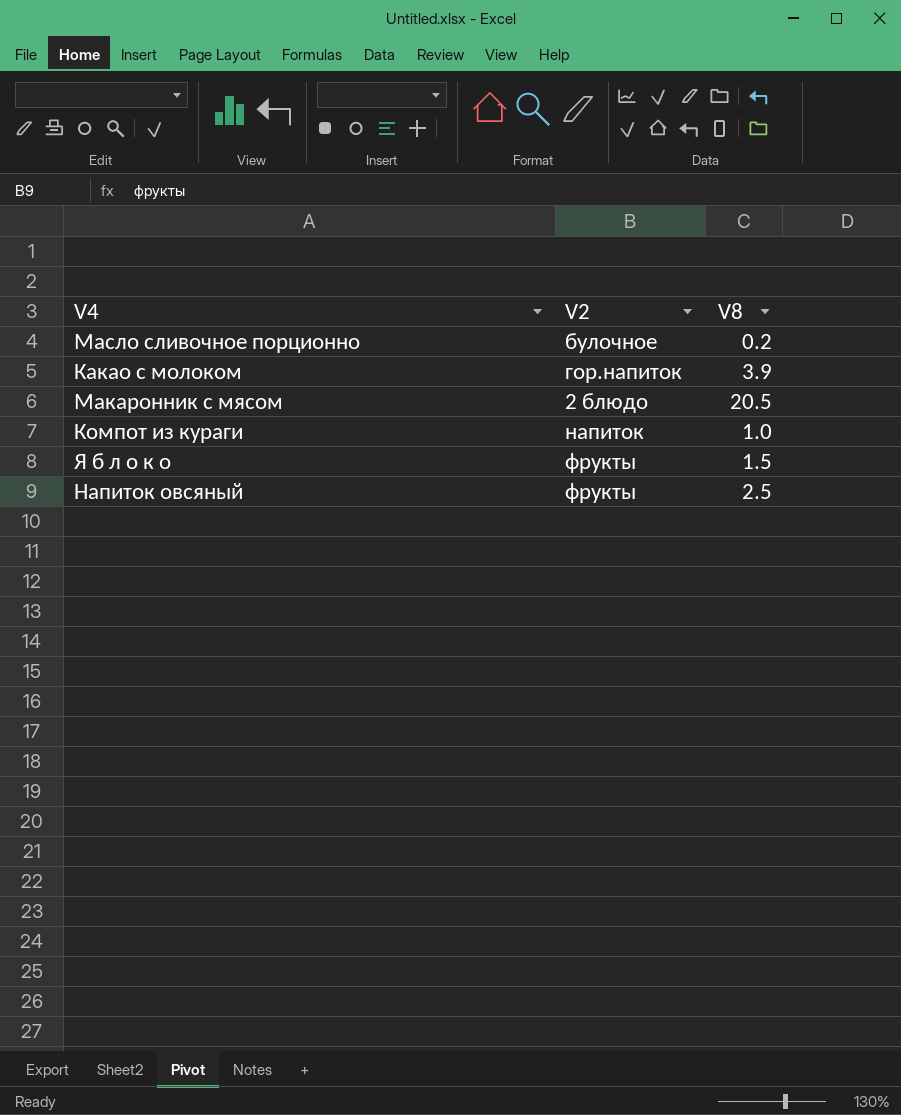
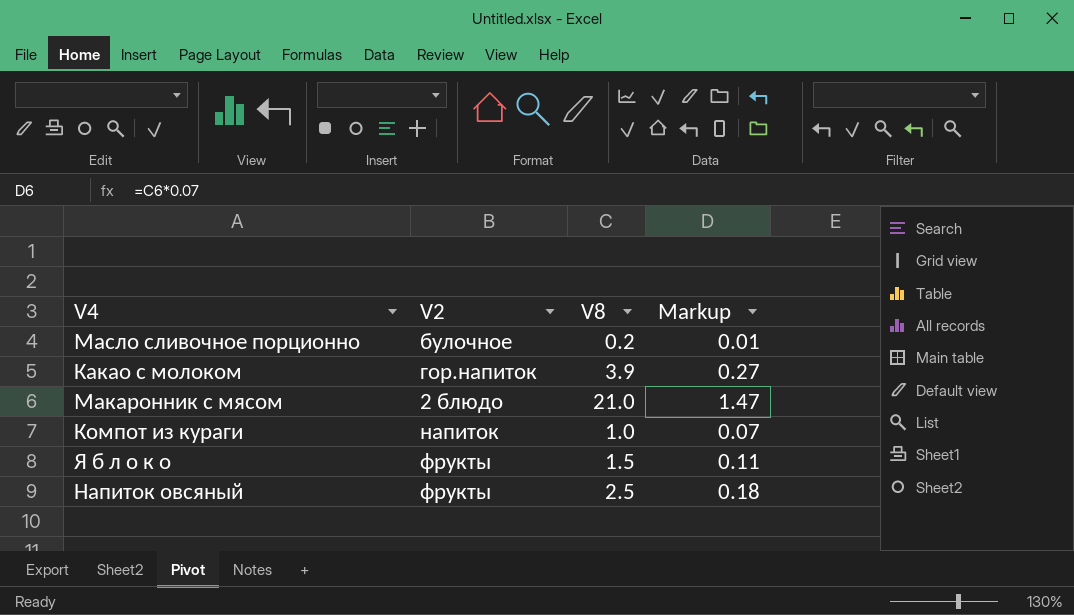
column Markup | formula: none -> [V8] * 0.07
Макаронник с мясом | V8: 20.5 -> 21.0

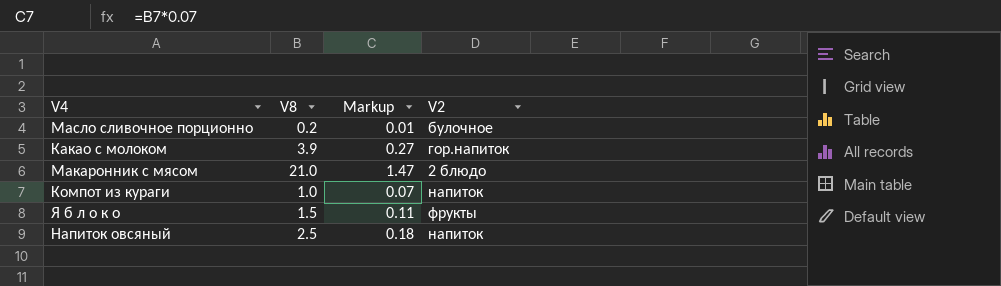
column V2 | position: 2 -> 4
Напиток овсяный | V2: фрукты -> напиток

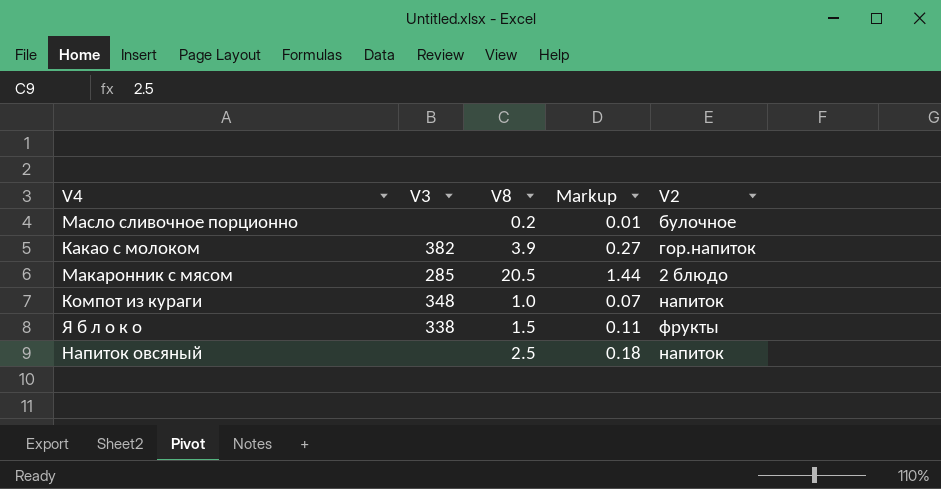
column V3 | position: none -> 2
Макаронник с мясом | V8: 21.0 -> 20.5
Макаронник с мясом | Markup: 1.47 -> 1.44

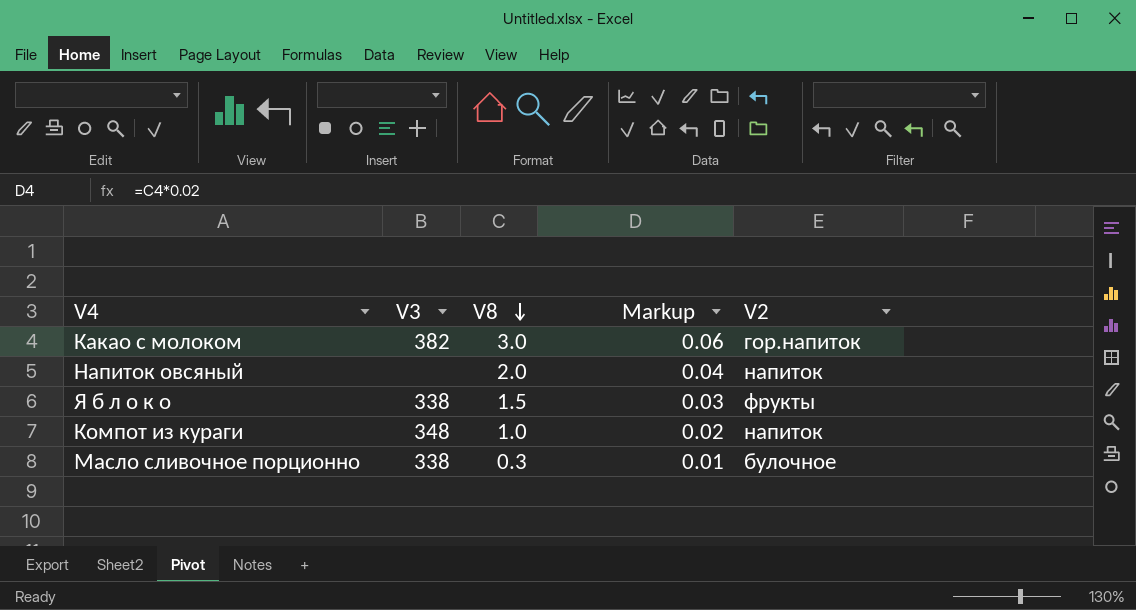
row order: none -> V8 descending
column Markup | formula: [V8] * 0.07 -> [V8] * 0.02
row Макаронник с мясом: 285 | 20.5 | 1.44 | 2 блюдо -> none
Какао с молоком | V8: 3.9 -> 3.0
Напиток овсяный | V8: 2.5 -> 2.0
Масло сливочное порционно | V3: none -> 338
Масло сливочное порционно | V8: 0.2 -> 0.3

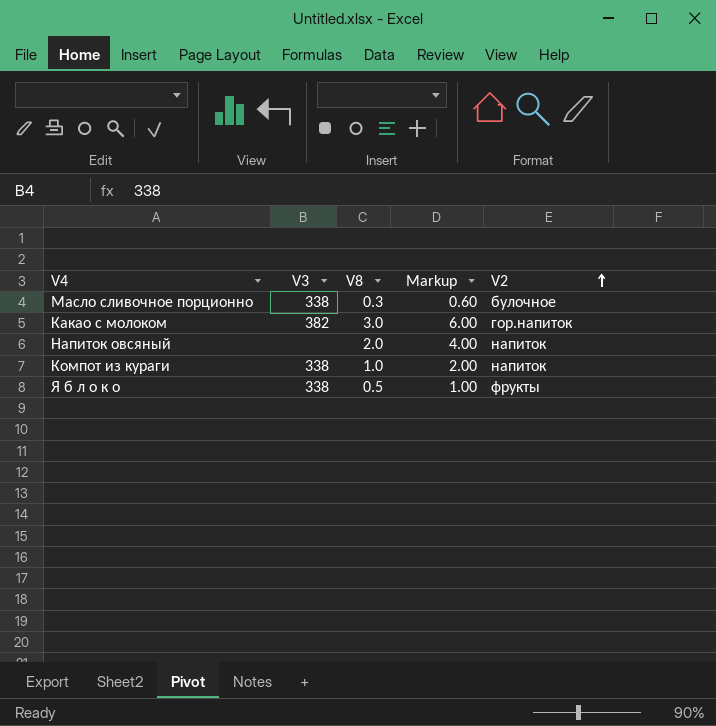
row order: V8 descending -> V2 ascending
column Markup | formula: [V8] * 0.02 -> [V8] * 2
Компот из кураги | V3: 348 -> 338
Я б л о к о | V8: 1.5 -> 0.5

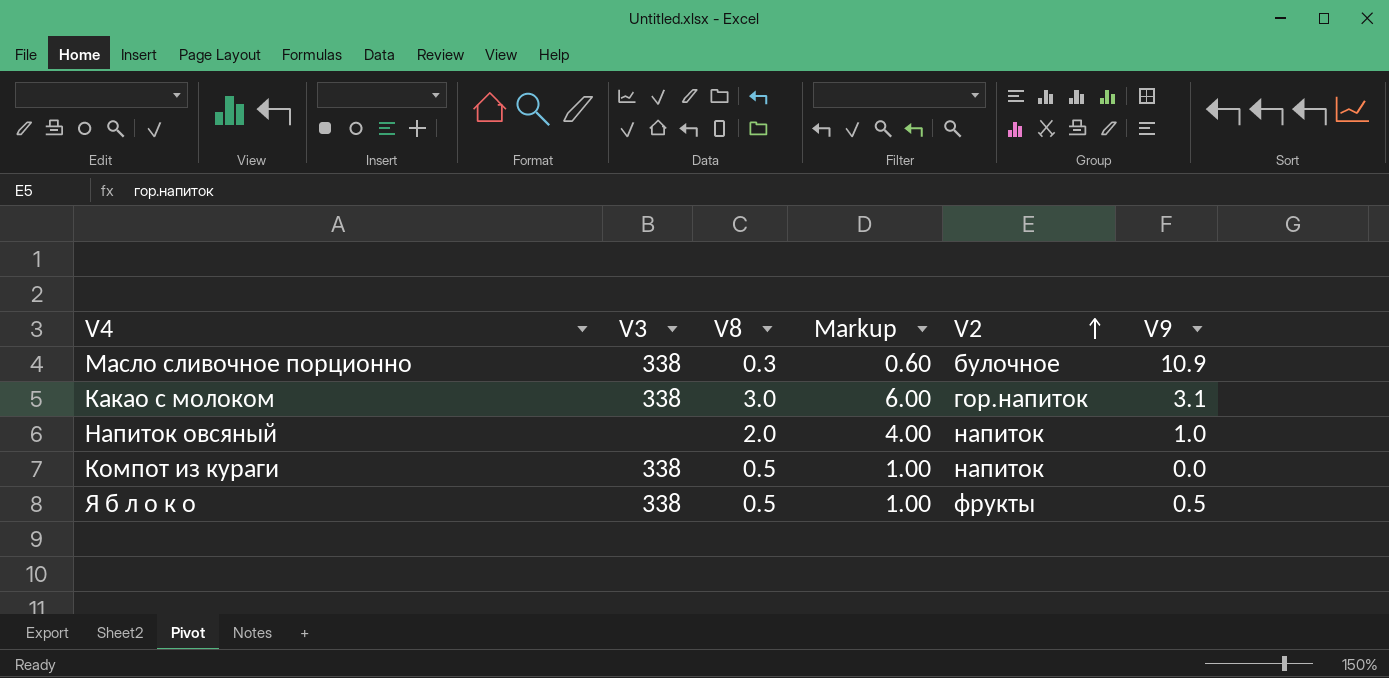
column V9 | position: none -> 6
Какао с молоком | V3: 382 -> 338
Компот из кураги | V8: 1.0 -> 0.5
Компот из кураги | Markup: 2.00 -> 1.00

